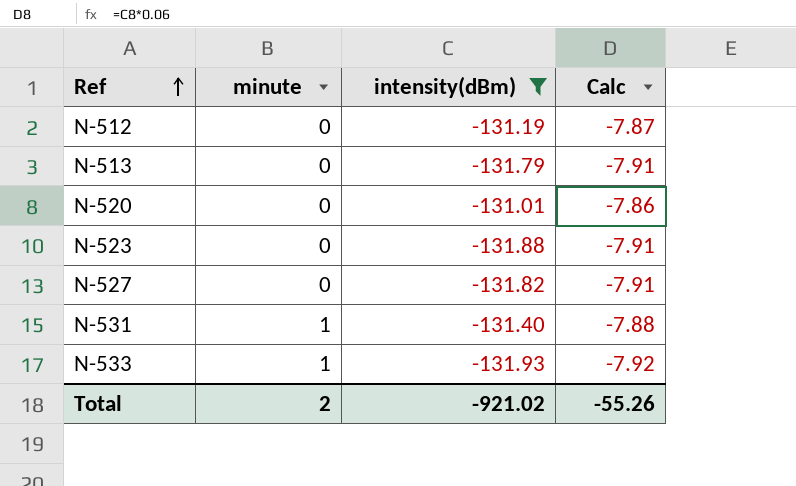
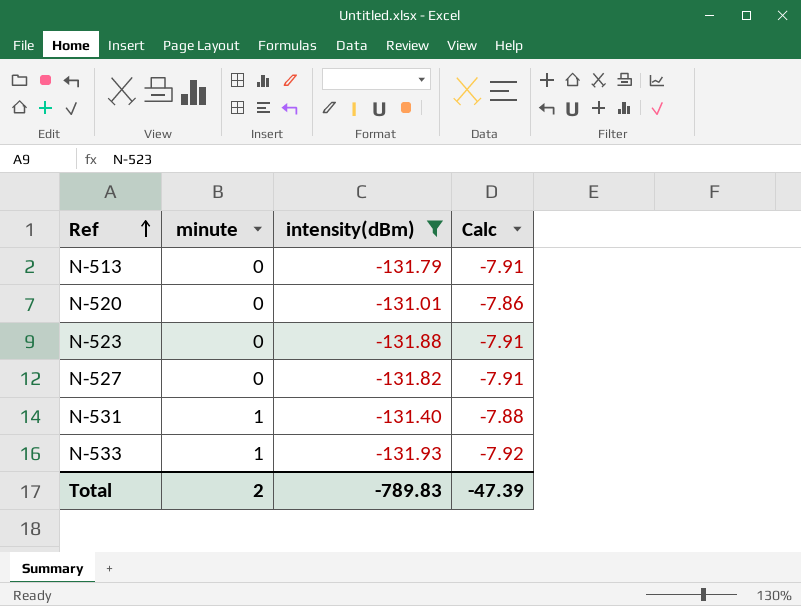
row N-512: 0 | -131.19 | -7.87 -> none
Total | intensity(dBm): -921.02 -> -789.83
Total | Calc: -55.26 -> -47.39

